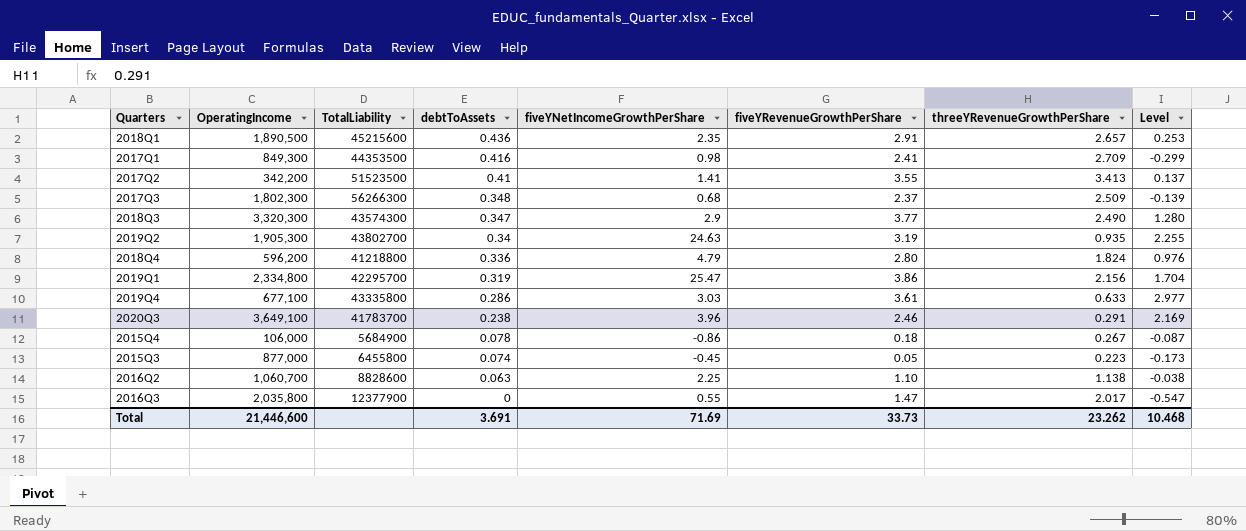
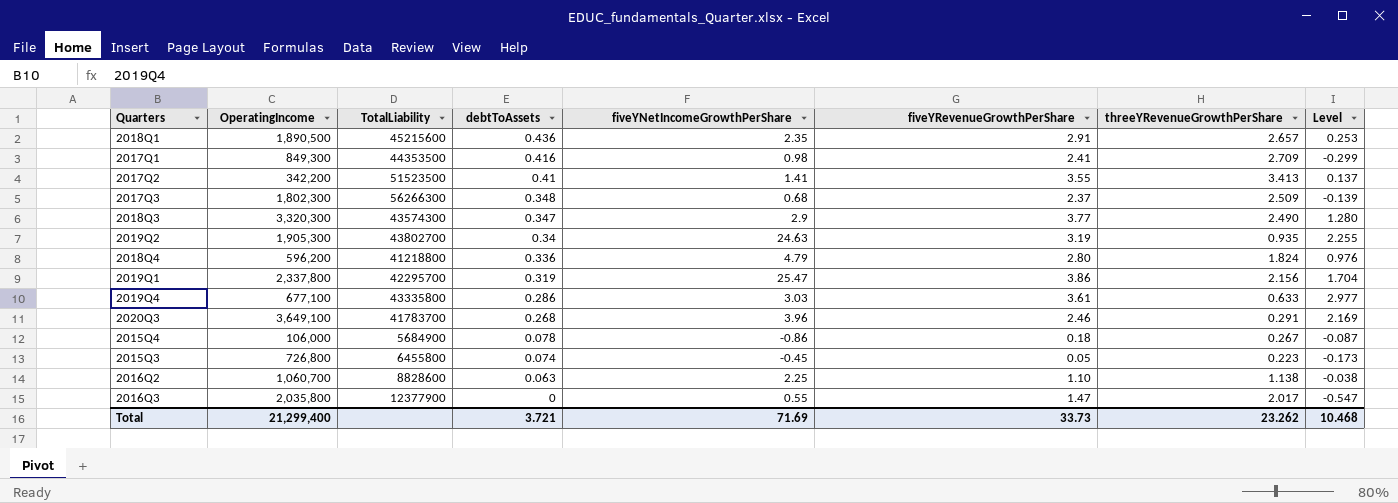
2019Q1 | OperatingIncome: 2,334,800 -> 2,337,800
2020Q3 | debtToAssets: 0.238 -> 0.268
2015Q3 | OperatingIncome: 877,000 -> 726,800
Total | OperatingIncome: 21,446,600 -> 21,299,400
Total | debtToAssets: 3.691 -> 3.721

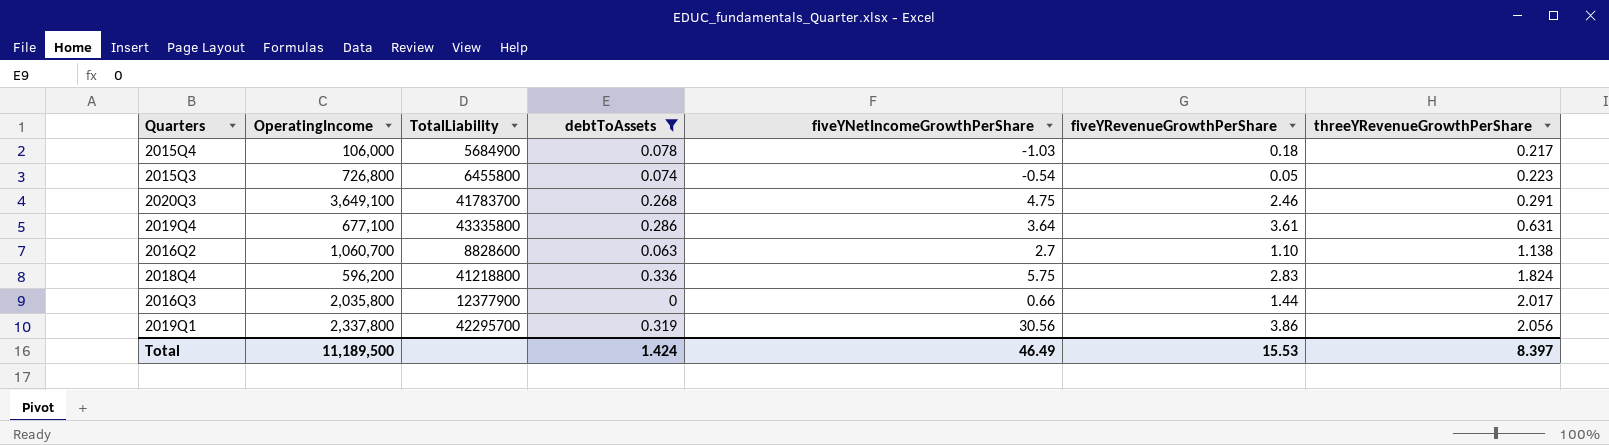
filter: none -> debtToAssets <= 0.336
row order: debtToAssets descending -> threeYRevenueGrowthPerShare ascending
column Level | formula: [fiveYRevenueGrowthPerShare] - [threeYRevenueGrowthPerShare] -> none
2015Q4 | fiveYNetIncomeGrowthPerShare: -0.86 -> -1.03
2015Q4 | threeYRevenueGrowthPerShare: 0.267 -> 0.217
2015Q3 | fiveYNetIncomeGrowthPerShare: -0.45 -> -0.54
2020Q3 | fiveYNetIncomeGrowthPerShare: 3.96 -> 4.75
2019Q4 | fiveYNetIncomeGrowthPerShare: 3.03 -> 3.64
2019Q4 | threeYRevenueGrowthPerShare: 0.633 -> 0.631
2016Q2 | fiveYNetIncomeGrowthPerShare: 2.25 -> 2.7
2018Q4 | fiveYNetIncomeGrowthPerShare: 4.79 -> 5.75
2018Q4 | fiveYRevenueGrowthPerShare: 2.80 -> 2.83
2016Q3 | fiveYNetIncomeGrowthPerShare: 0.55 -> 0.66
2016Q3 | fiveYRevenueGrowthPerShare: 1.47 -> 1.44
2019Q1 | fiveYNetIncomeGrowthPerShare: 25.47 -> 30.56
2019Q1 | threeYRevenueGrowthPerShare: 2.156 -> 2.056
Total | OperatingIncome: 21,299,400 -> 11,189,500
Total | debtToAssets: 3.721 -> 1.424
Total | fiveYNetIncomeGrowthPerShare: 71.69 -> 46.49
Total | fiveYRevenueGrowthPerShare: 33.73 -> 15.53
Total | threeYRevenueGrowthPerShare: 23.262 -> 8.397

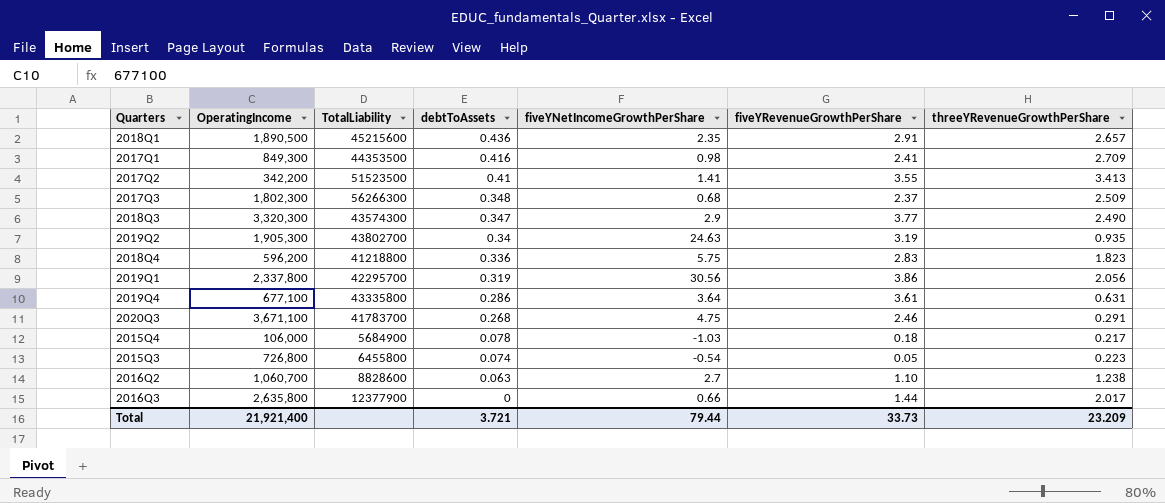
filter: debtToAssets <= 0.336 -> none
row order: threeYRevenueGrowthPerShare ascending -> debtToAssets descending
2018Q4 | threeYRevenueGrowthPerShare: 1.824 -> 1.823
2020Q3 | OperatingIncome: 3,649,100 -> 3,671,100
2016Q2 | threeYRevenueGrowthPerShare: 1.138 -> 1.238
2016Q3 | OperatingIncome: 2,035,800 -> 2,635,800
Total | OperatingIncome: 11,189,500 -> 21,921,400
Total | debtToAssets: 1.424 -> 3.721
Total | fiveYNetIncomeGrowthPerShare: 46.49 -> 79.44
Total | fiveYRevenueGrowthPerShare: 15.53 -> 33.73
Total | threeYRevenueGrowthPerShare: 8.397 -> 23.209

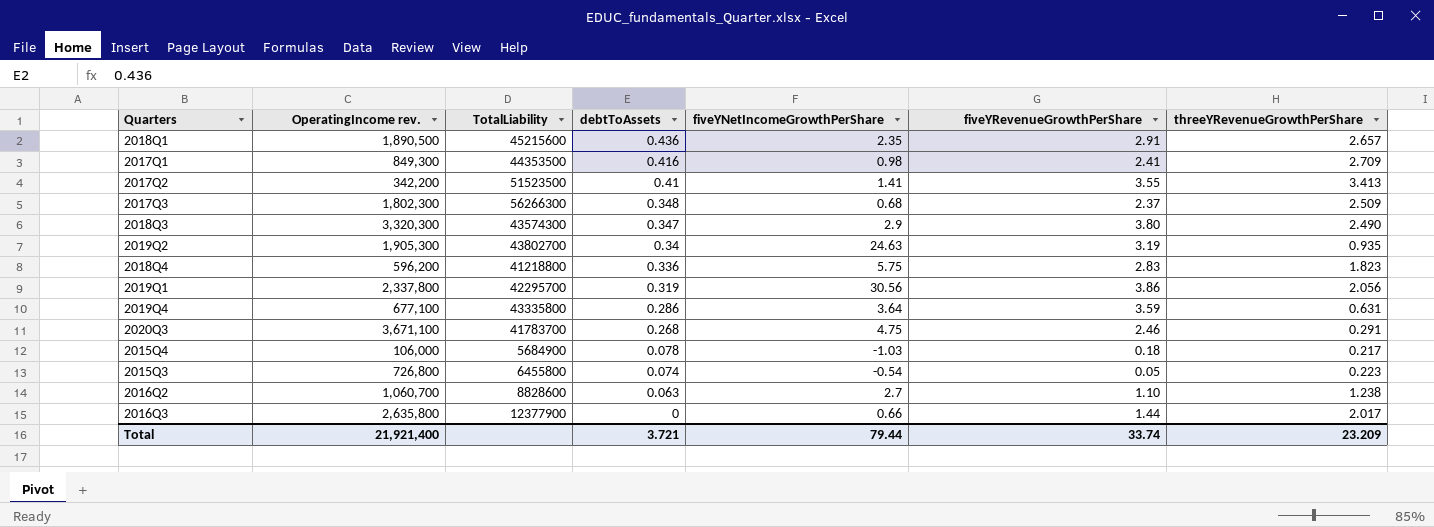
column name: OperatingIncome -> OperatingIncome rev.
2018Q3 | fiveYRevenueGrowthPerShare: 3.77 -> 3.80
2019Q4 | fiveYRevenueGrowthPerShare: 3.61 -> 3.59
Total | fiveYRevenueGrowthPerShare: 33.73 -> 33.74

